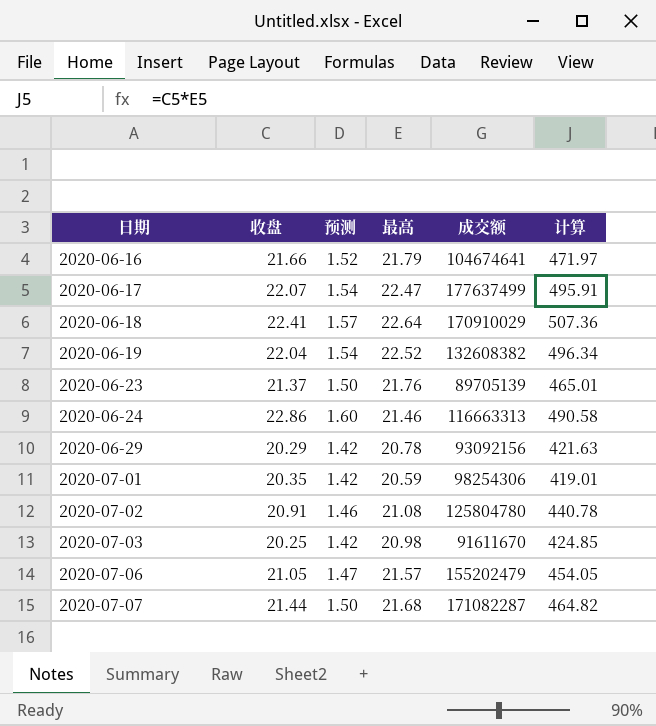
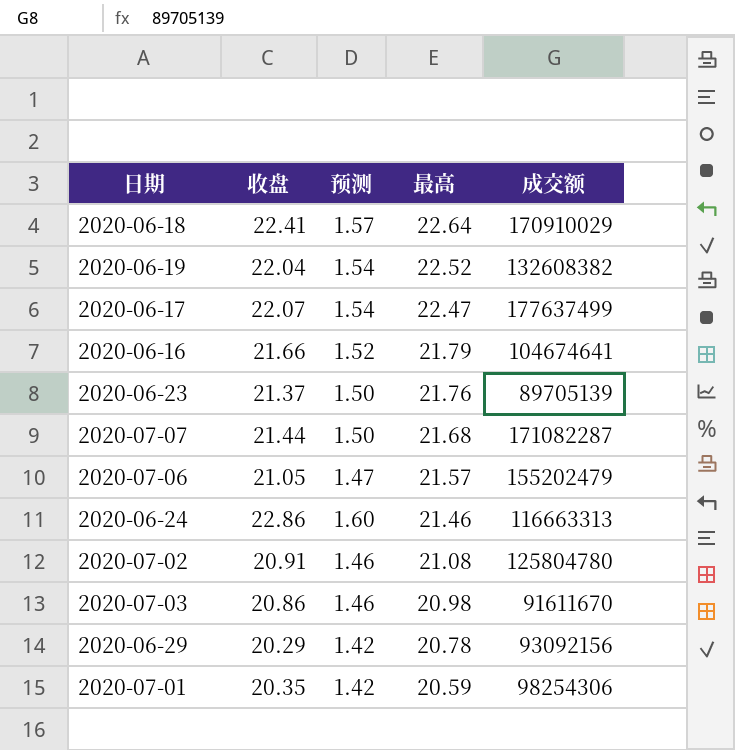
row order: 日期 ascending -> 最高 descending
column 计算 | formula: [收盘] * [最高] -> none
2020-07-03 | 收盘: 20.25 -> 20.86
2020-07-03 | 预测: 1.42 -> 1.46

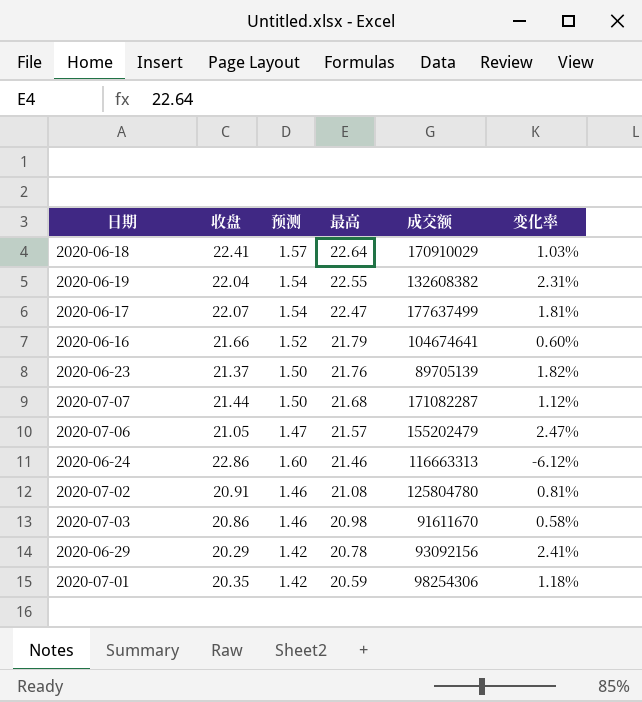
column 变化率 | formula: none -> ([最高] - [收盘]) / [收盘]
2020-06-19 | 最高: 22.52 -> 22.55

